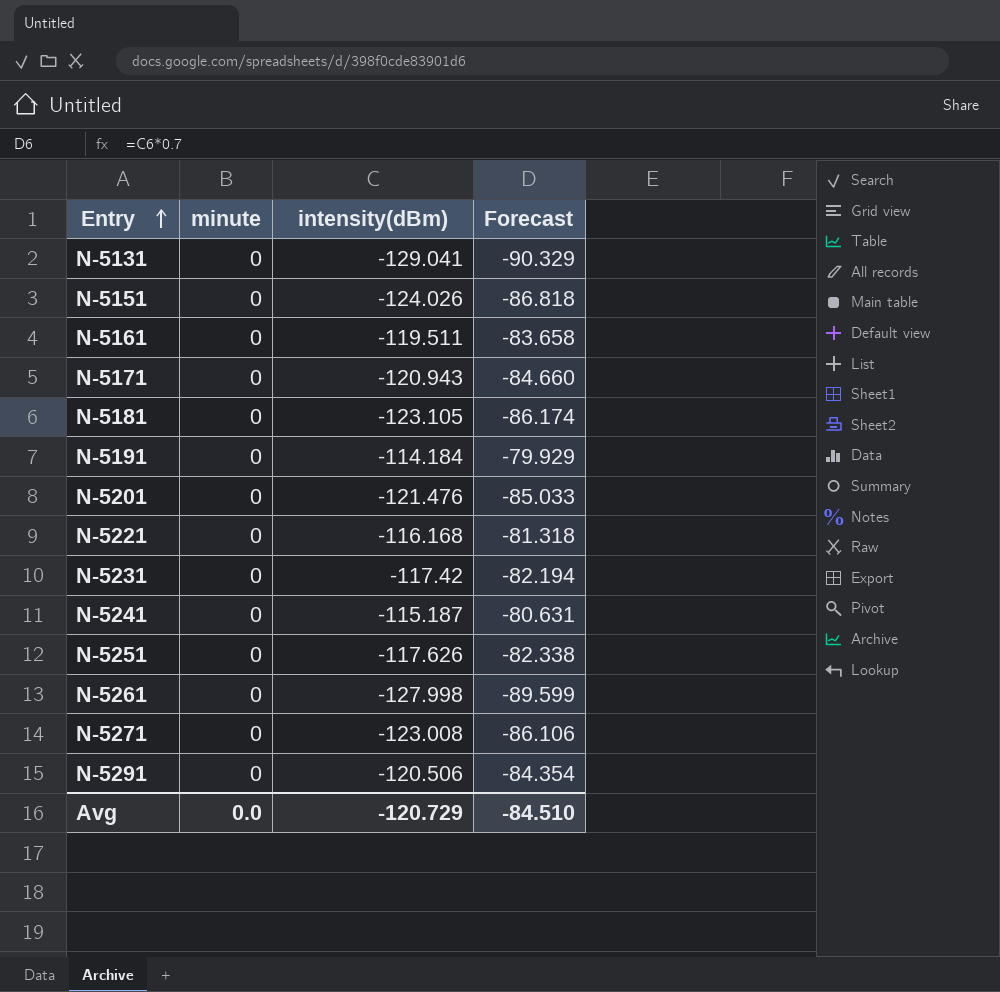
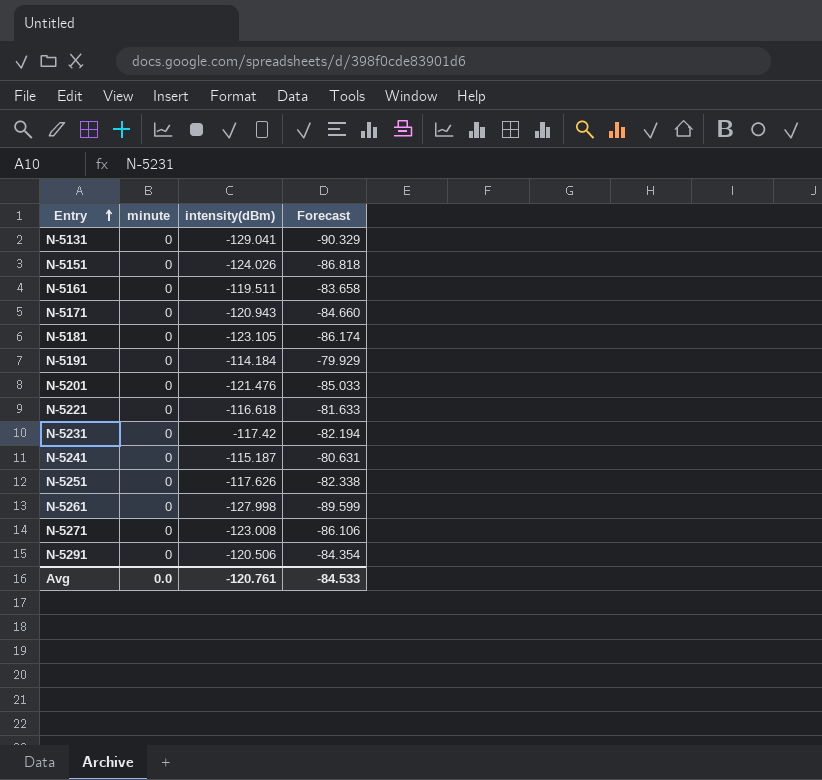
N-5221 | intensity(dBm): -116.168 -> -116.618
N-5221 | Forecast: -81.318 -> -81.633
Avg | intensity(dBm): -120.729 -> -120.761
Avg | Forecast: -84.510 -> -84.533

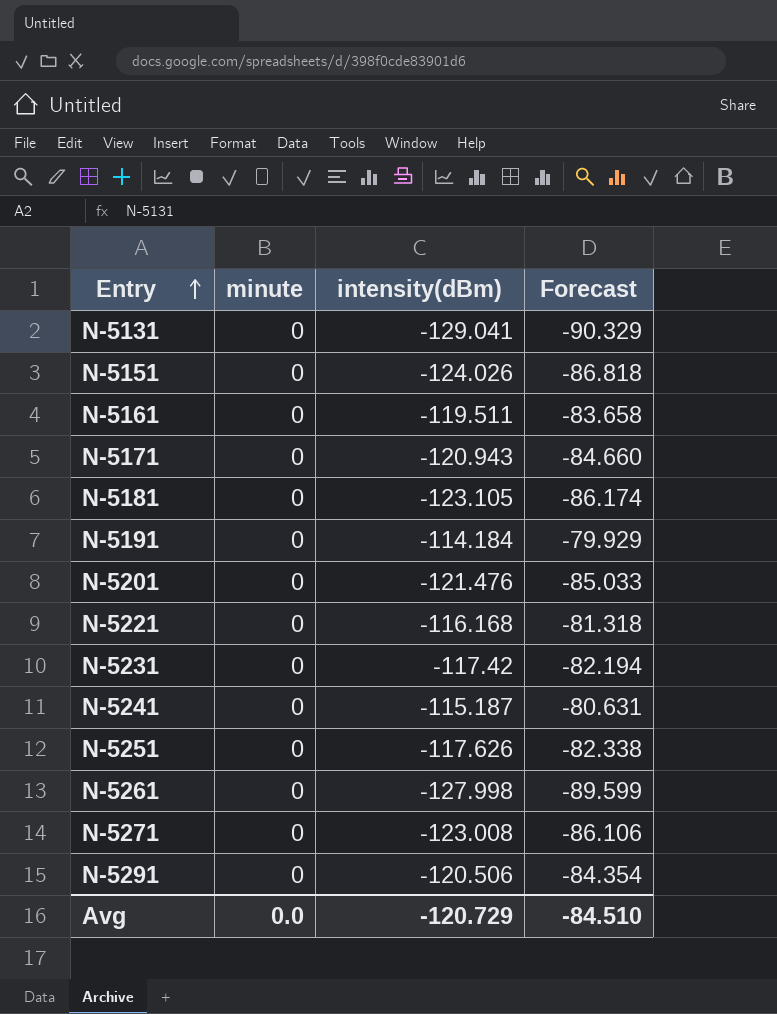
N-5221 | intensity(dBm): -116.618 -> -116.168
N-5221 | Forecast: -81.633 -> -81.318
Avg | intensity(dBm): -120.761 -> -120.729
Avg | Forecast: -84.533 -> -84.510

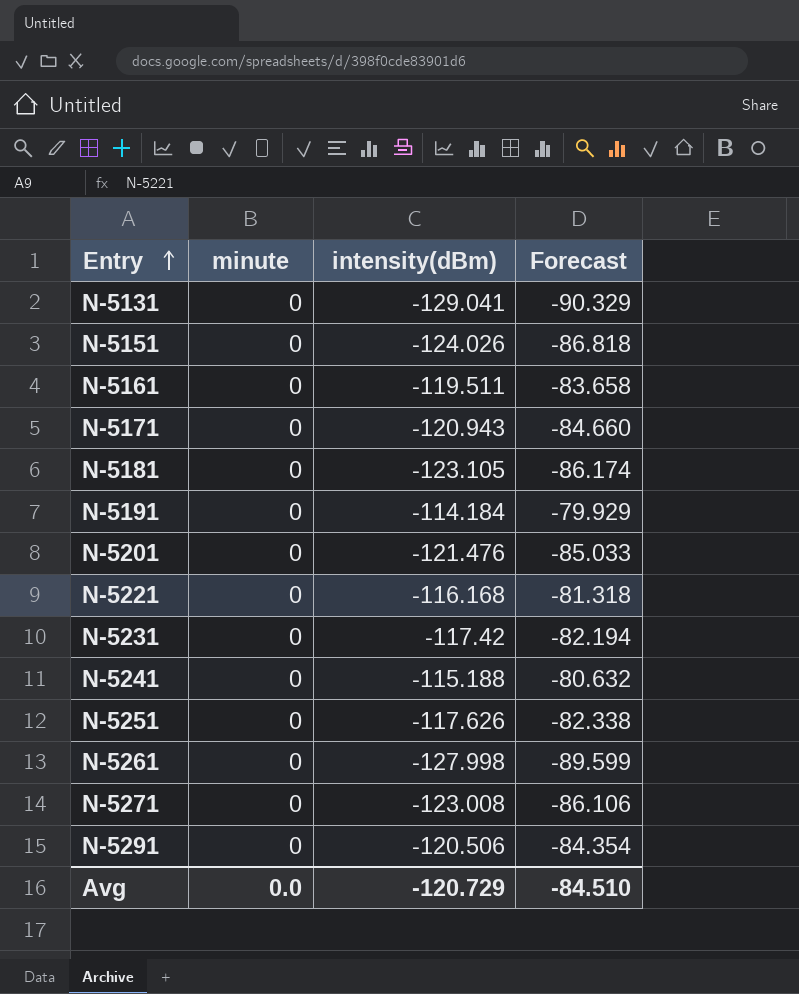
N-5241 | intensity(dBm): -115.187 -> -115.188
N-5241 | Forecast: -80.631 -> -80.632

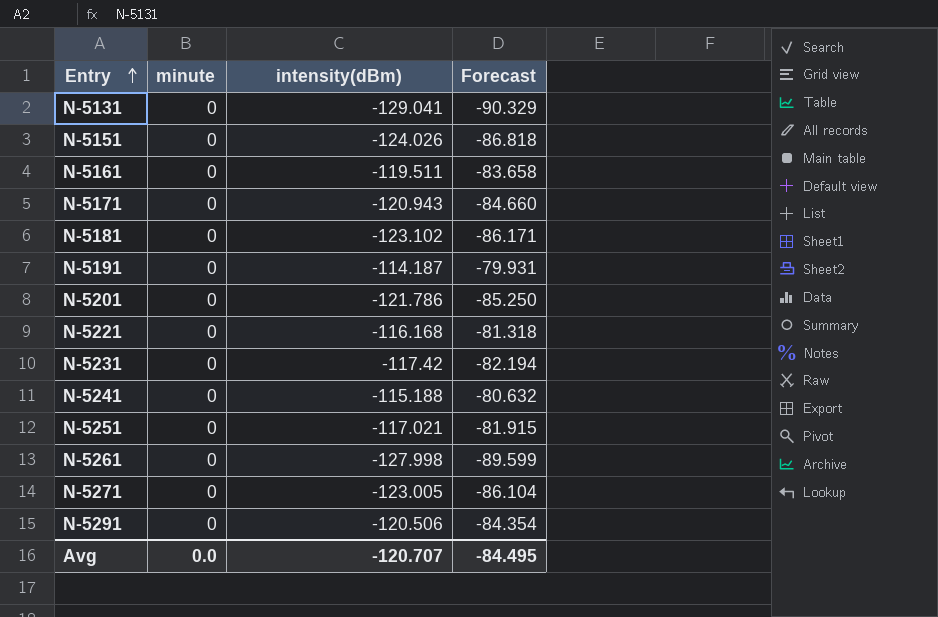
N-5181 | intensity(dBm): -123.105 -> -123.102
N-5181 | Forecast: -86.174 -> -86.171
N-5191 | intensity(dBm): -114.184 -> -114.187
N-5191 | Forecast: -79.929 -> -79.931
N-5201 | intensity(dBm): -121.476 -> -121.786
N-5201 | Forecast: -85.033 -> -85.250
N-5251 | intensity(dBm): -117.626 -> -117.021
N-5251 | Forecast: -82.338 -> -81.915
N-5271 | intensity(dBm): -123.008 -> -123.005
N-5271 | Forecast: -86.106 -> -86.104
Avg | intensity(dBm): -120.729 -> -120.707
Avg | Forecast: -84.510 -> -84.495

